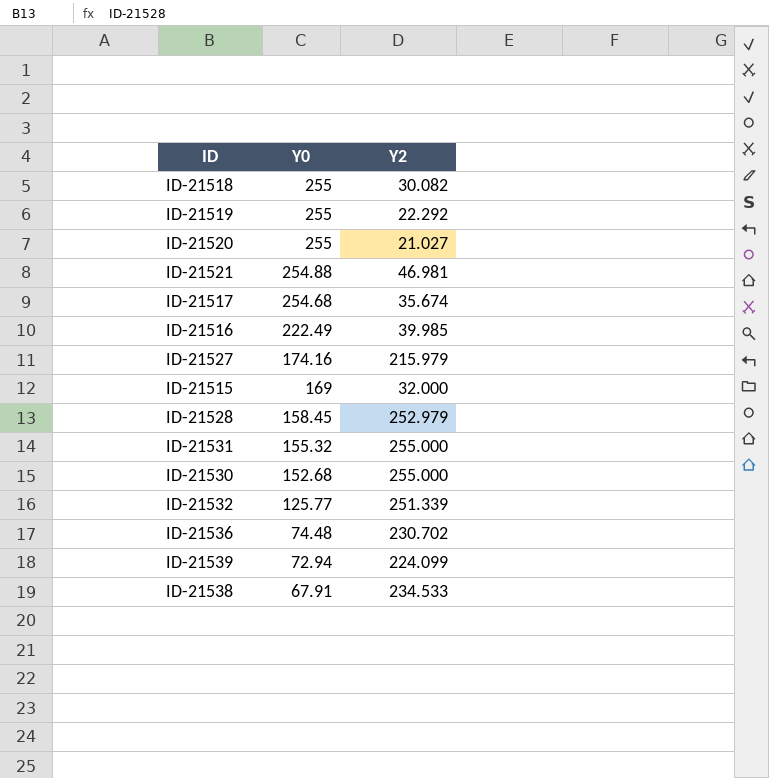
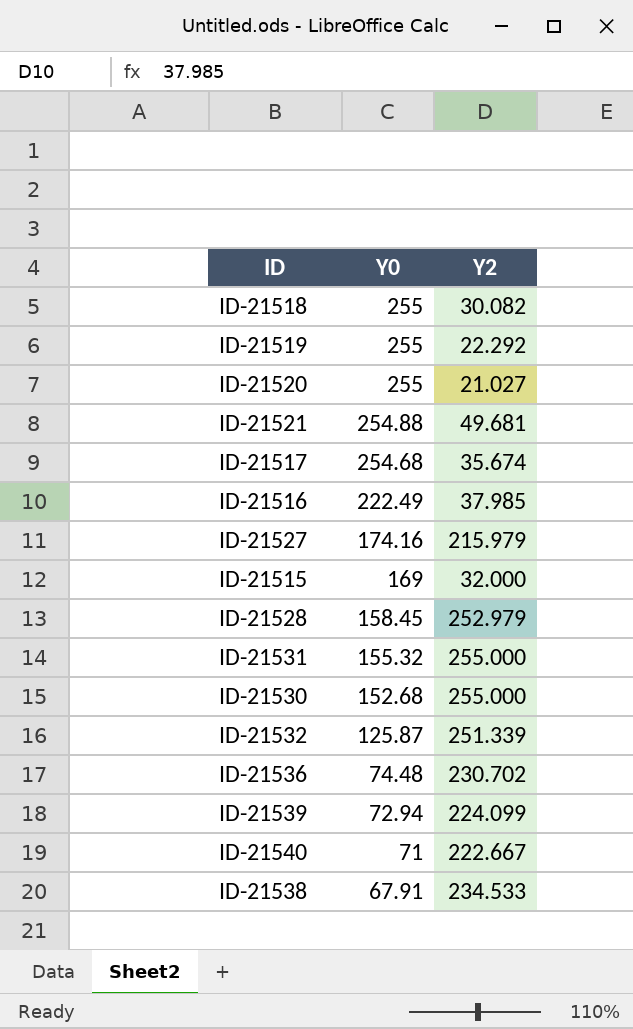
ID-21521 | Y2: 46.981 -> 49.681
ID-21516 | Y2: 39.985 -> 37.985
ID-21532 | Y0: 125.77 -> 125.87
row ID-21540: none -> 71 | 222.667

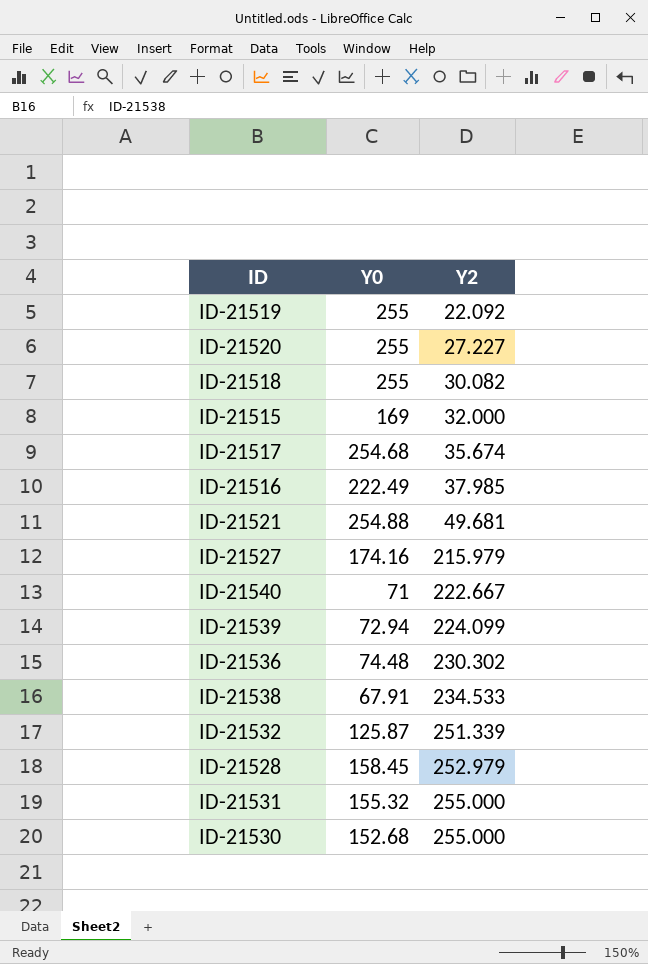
row order: Y0 descending -> Y2 ascending
ID-21519 | Y2: 22.292 -> 22.092
ID-21520 | Y2: 21.027 -> 27.227
ID-21536 | Y2: 230.702 -> 230.302

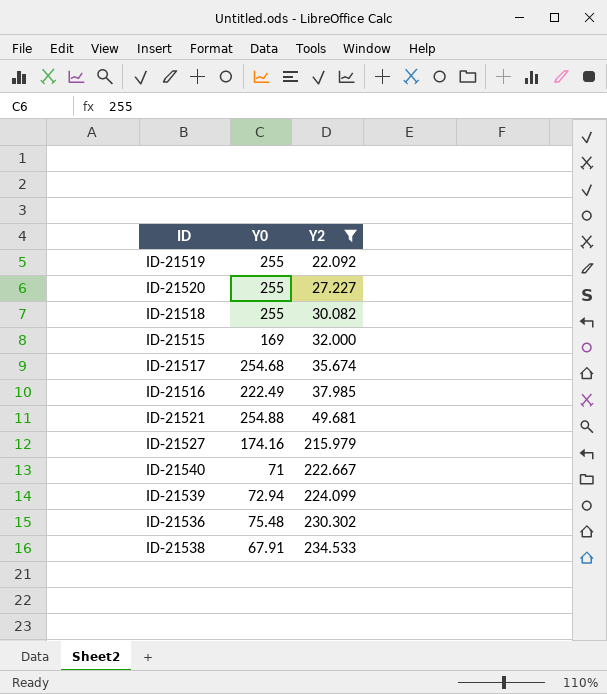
filter: none -> Y2 <= 234.533
ID-21536 | Y0: 74.48 -> 75.48

